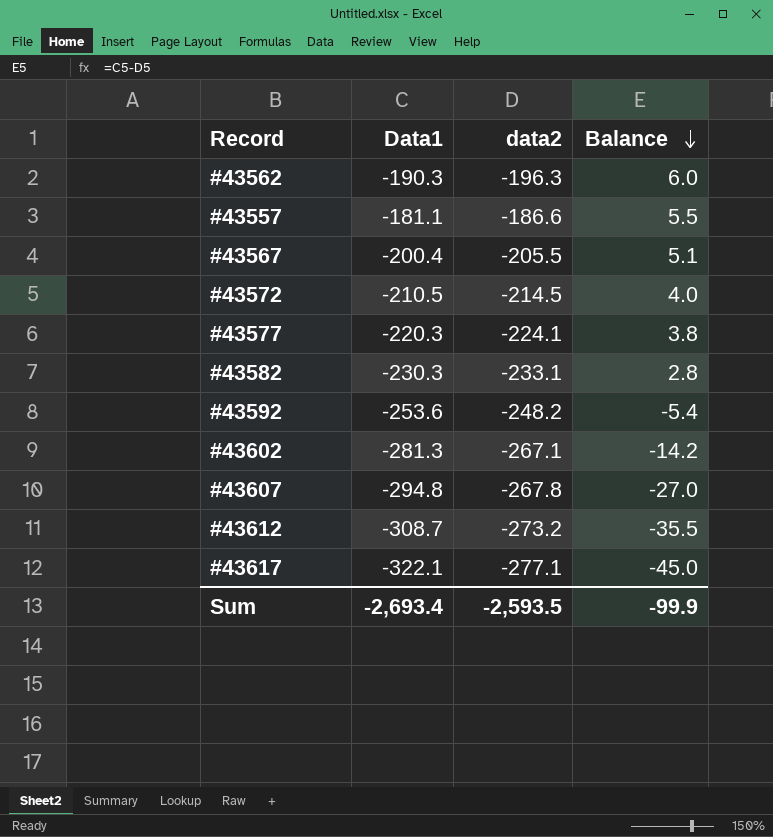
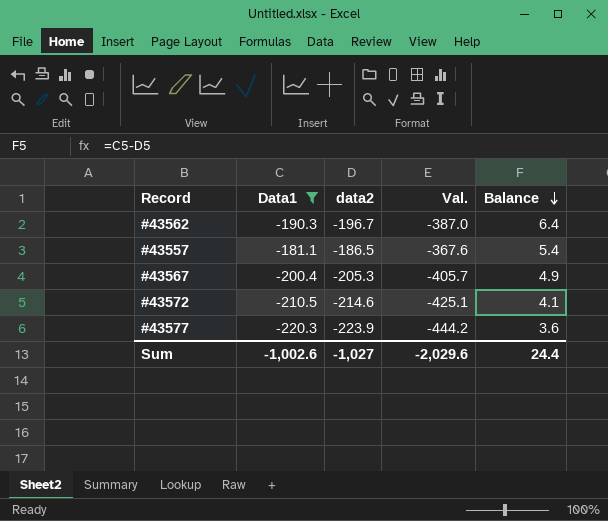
filter: none -> Data1 >= -220.3
column Val. | formula: none -> [Data1] + [data2]
#43562 | data2: -196.3 -> -196.7
#43562 | Balance: 6.0 -> 6.4
#43557 | data2: -186.6 -> -186.5
#43557 | Balance: 5.5 -> 5.4
#43567 | data2: -205.5 -> -205.3
#43567 | Balance: 5.1 -> 4.9
#43572 | data2: -214.5 -> -214.6
#43572 | Balance: 4.0 -> 4.1
#43577 | data2: -224.1 -> -223.9
#43577 | Balance: 3.8 -> 3.6
Sum | Data1: -2,693.4 -> -1,002.6
Sum | data2: -2,593.5 -> -1,027
Sum | Balance: -99.9 -> 24.4

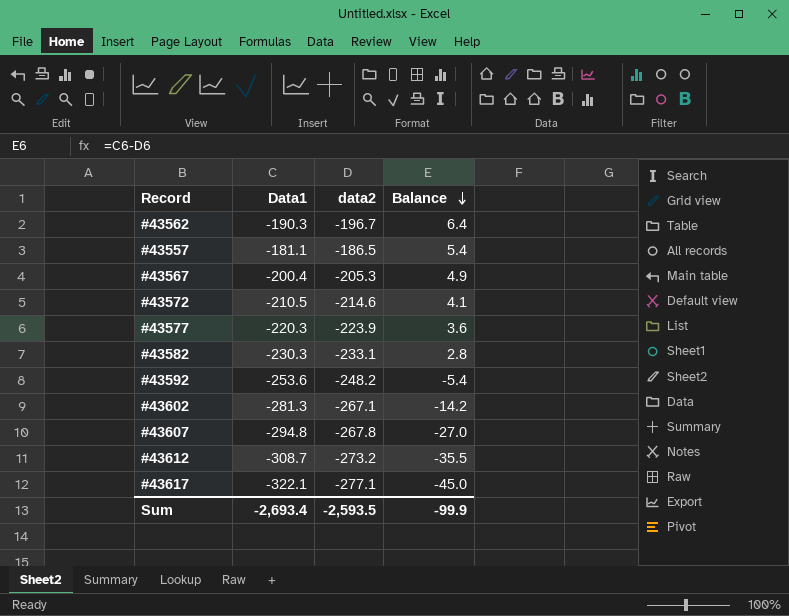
filter: Data1 >= -220.3 -> none
column Val. | formula: [Data1] + [data2] -> none
Sum | Data1: -1,002.6 -> -2,693.4
Sum | data2: -1,027 -> -2,593.5
Sum | Balance: 24.4 -> -99.9

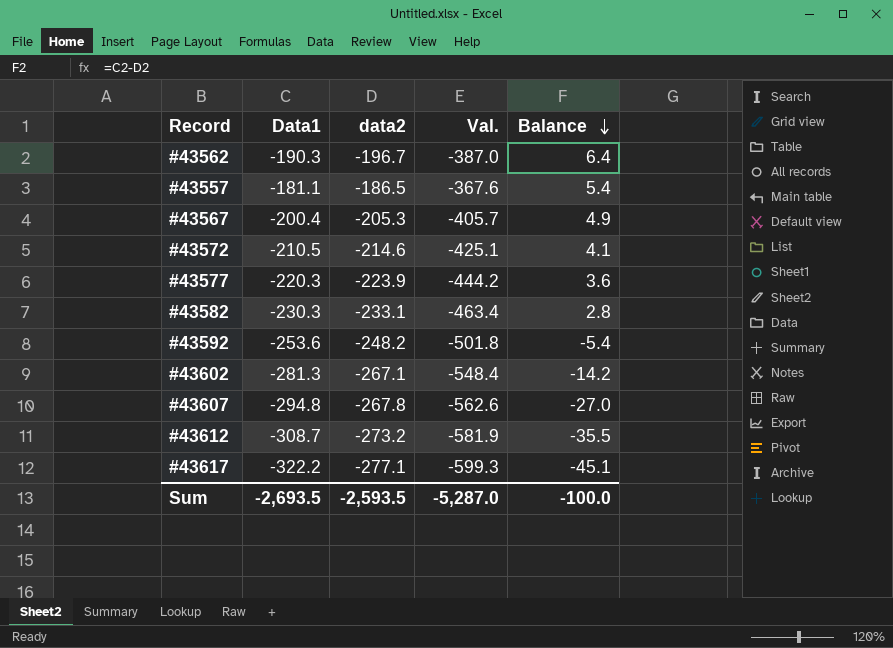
column Val. | formula: none -> [Data1] + [data2]
#43617 | Data1: -322.1 -> -322.2
#43617 | Balance: -45.0 -> -45.1
Sum | Data1: -2,693.4 -> -2,693.5
Sum | Balance: -99.9 -> -100.0

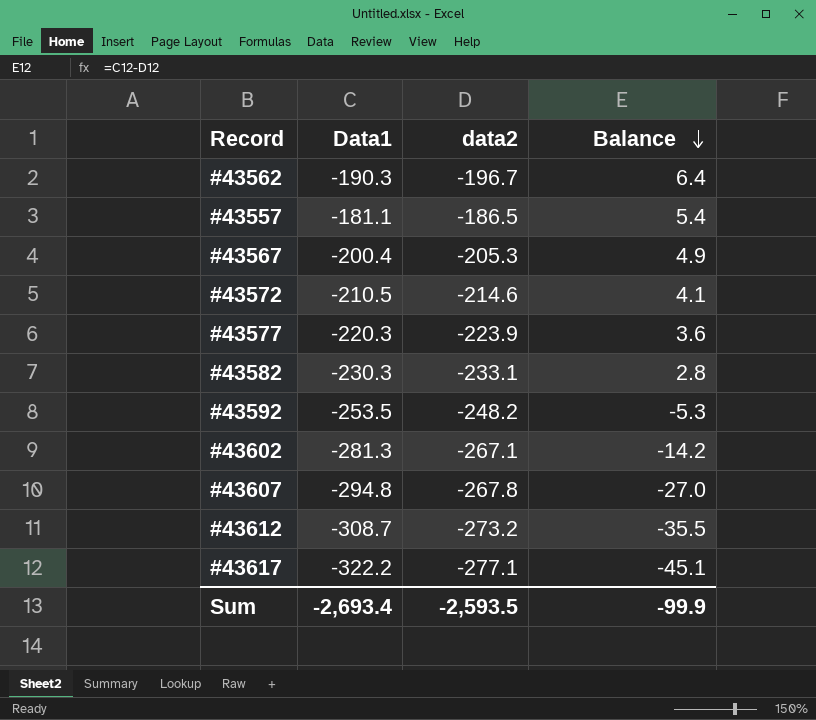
column Val. | formula: [Data1] + [data2] -> none
#43592 | Data1: -253.6 -> -253.5
#43592 | Balance: -5.4 -> -5.3
Sum | Data1: -2,693.5 -> -2,693.4
Sum | Balance: -100.0 -> -99.9

